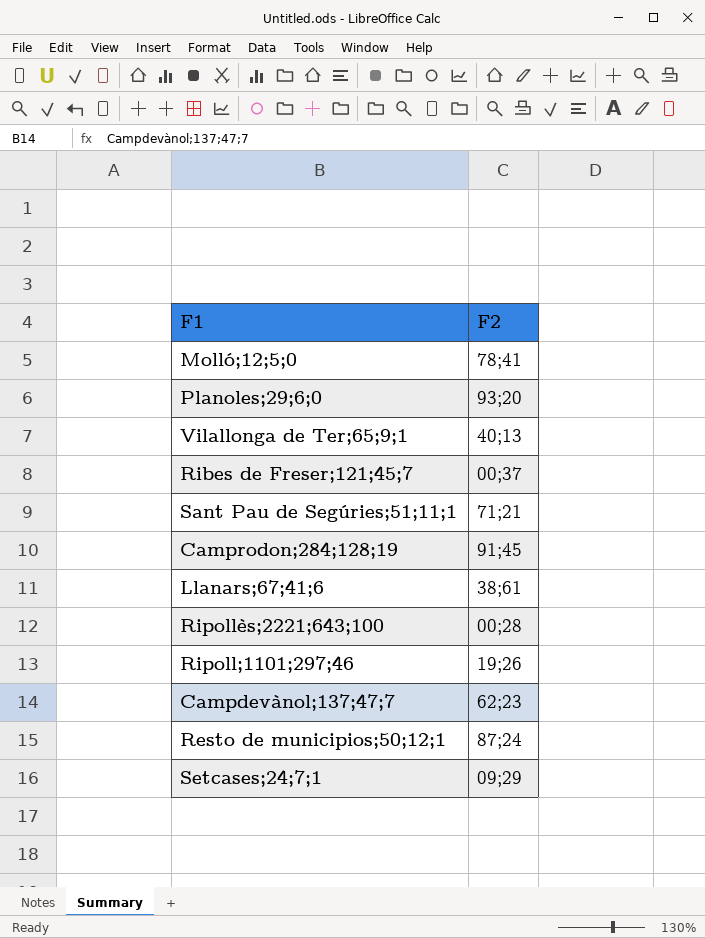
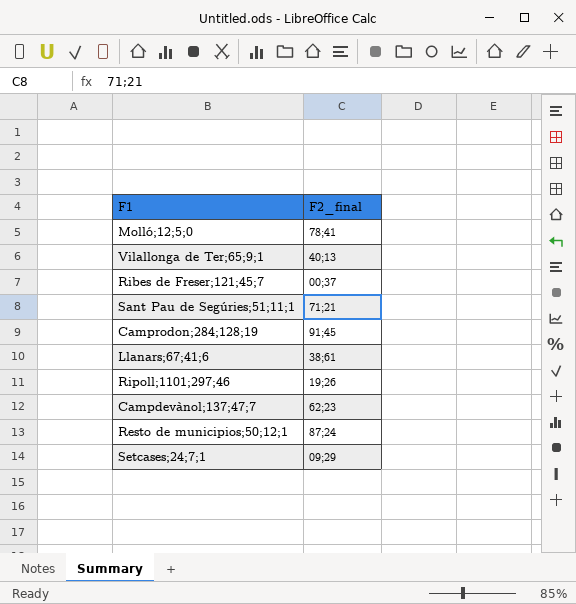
column name: F2 -> F2_final
row Planoles;29;6;0: 93;20 -> none
row Ripollès;2221;643;100: 00;28 -> none

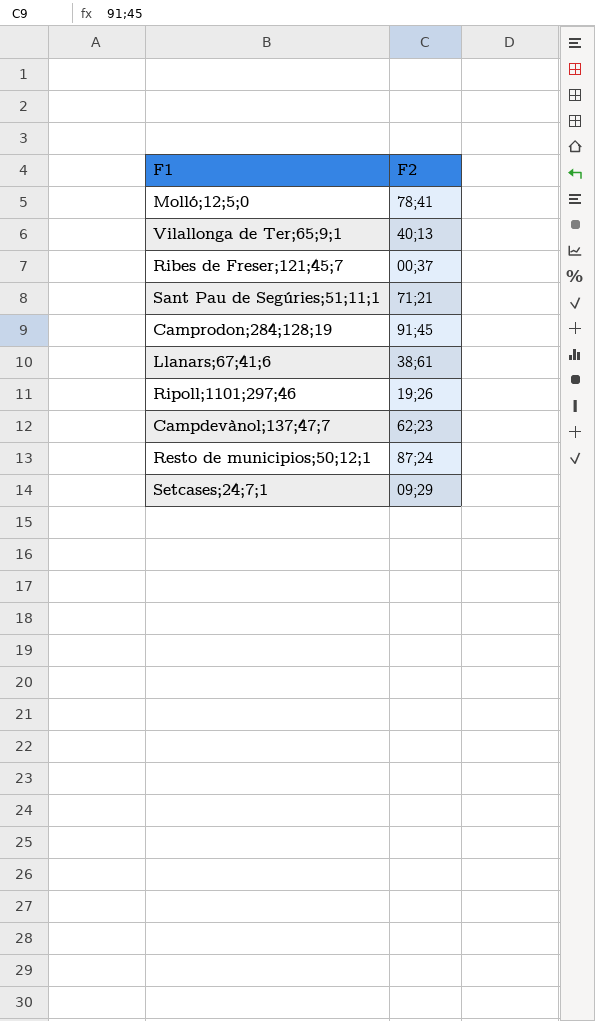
column name: F2_final -> F2

